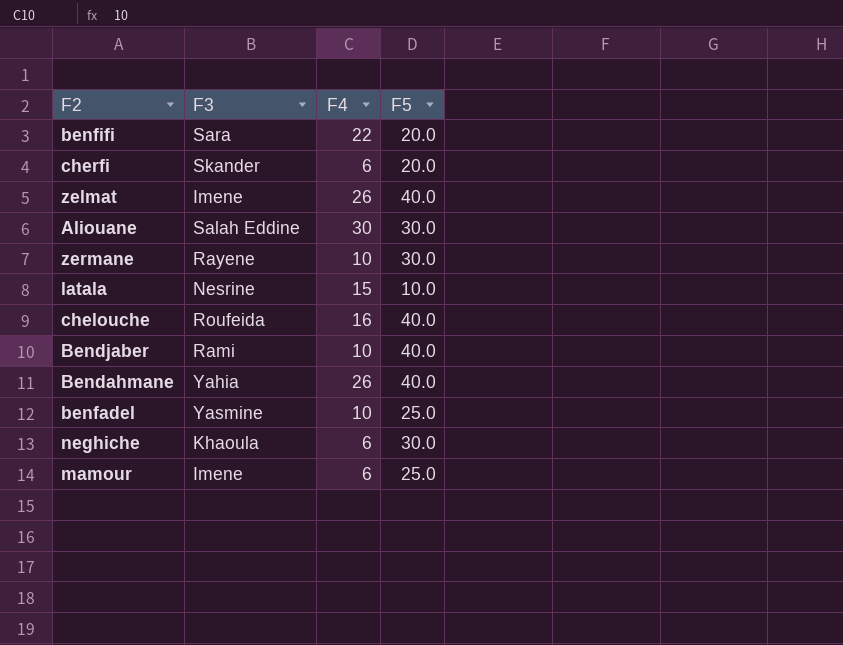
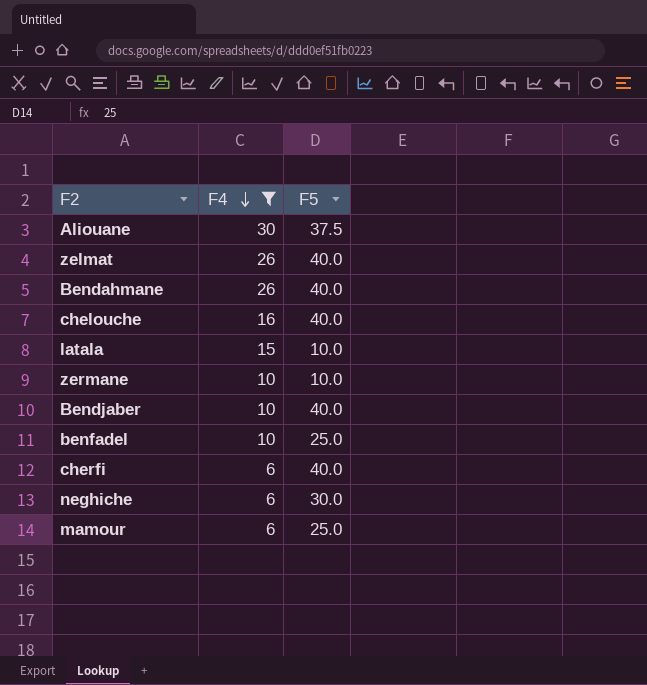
filter: none -> F4 != 22
row order: none -> F4 descending
column F3 | position: 2 -> none
Aliouane | F5: 30.0 -> 37.5
zermane | F5: 30.0 -> 10.0
cherfi | F5: 20.0 -> 40.0

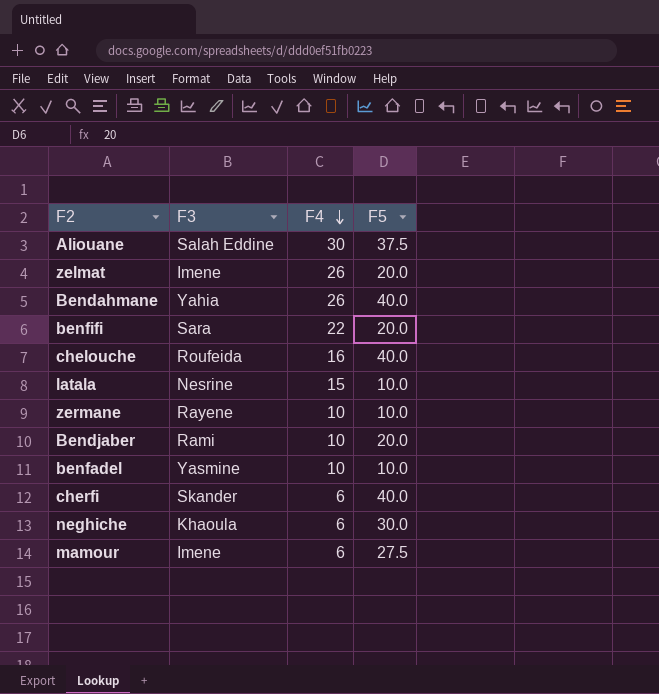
filter: F4 != 22 -> none
column F3 | position: none -> 2
zelmat | F5: 40.0 -> 20.0
Bendjaber | F5: 40.0 -> 20.0
benfadel | F5: 25.0 -> 10.0
mamour | F5: 25.0 -> 27.5

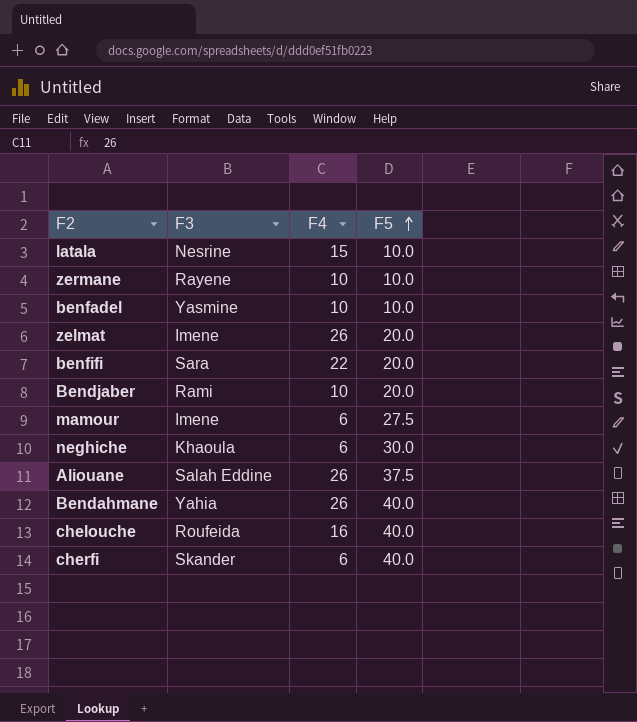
row order: F4 descending -> F5 ascending
Aliouane | F4: 30 -> 26

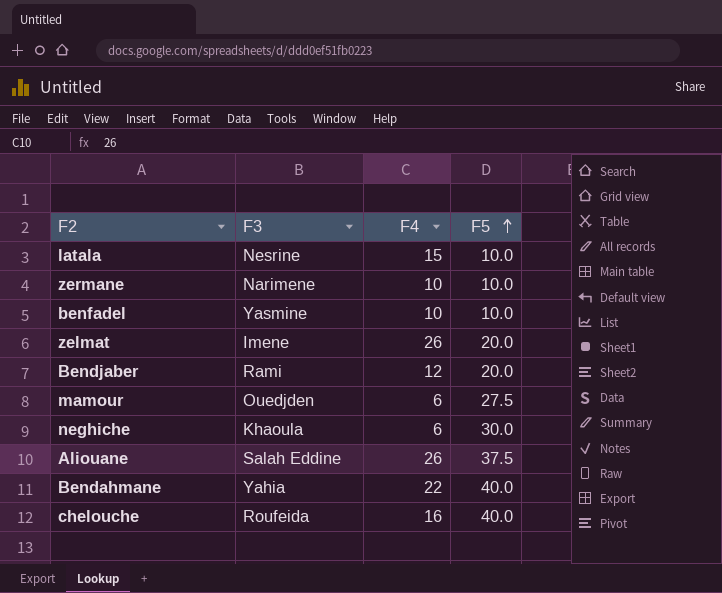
row benfifi: Sara | 22 | 20.0 -> none
row cherfi: Skander | 6 | 40.0 -> none
zermane | F3: Rayene -> Narimene
Bendjaber | F4: 10 -> 12
mamour | F3: Imene -> Ouedjden
Bendahmane | F4: 26 -> 22

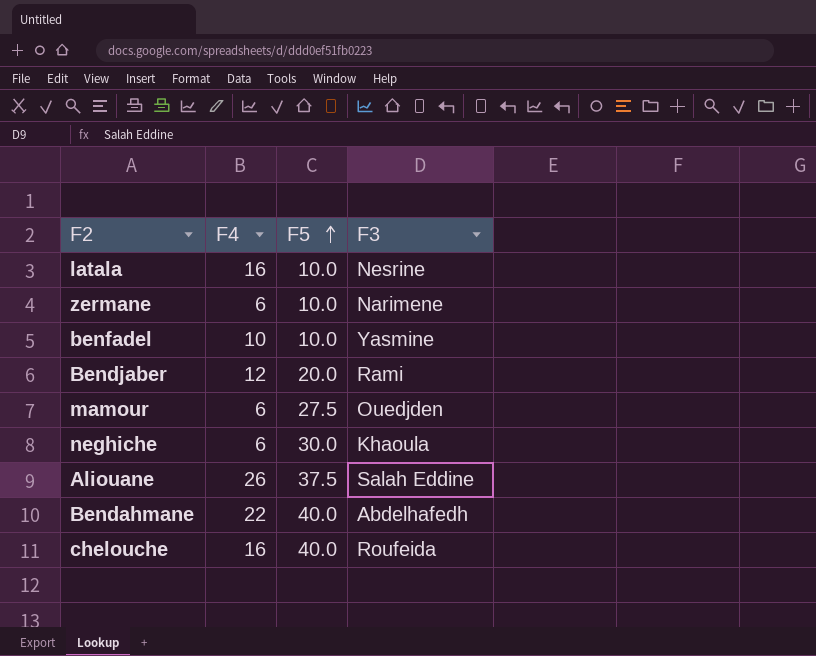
column F3 | position: 2 -> 4
row zelmat: Imene | 26 | 20.0 -> none
latala | F4: 15 -> 16
zermane | F4: 10 -> 6
Bendahmane | F3: Yahia -> Abdelhafedh

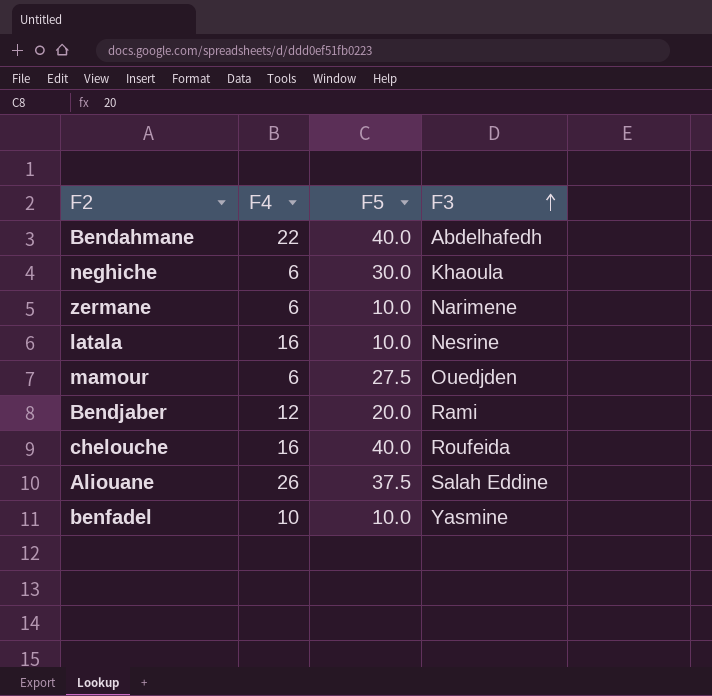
row order: F5 ascending -> F3 ascending

